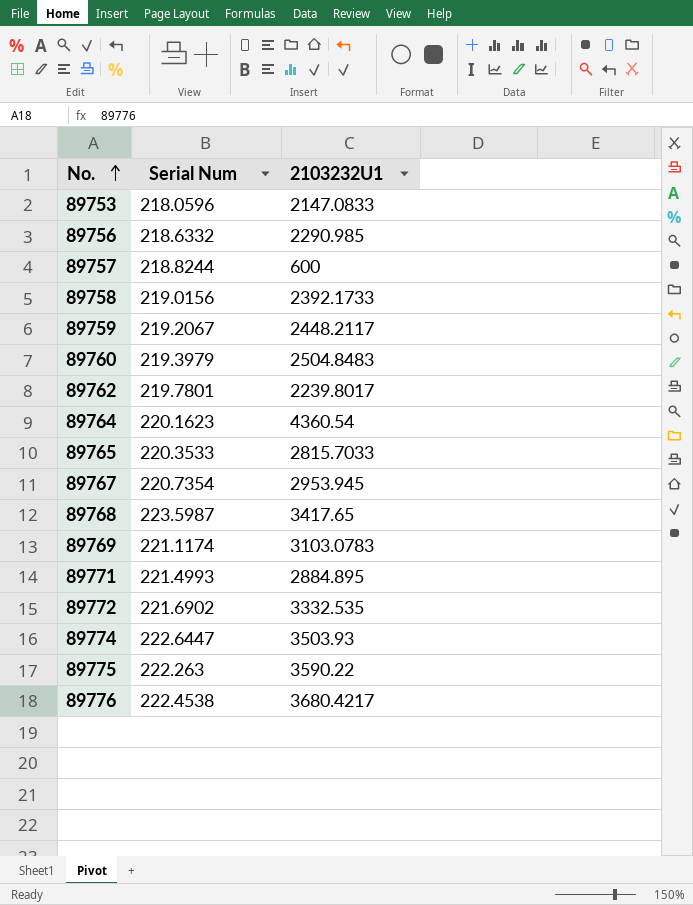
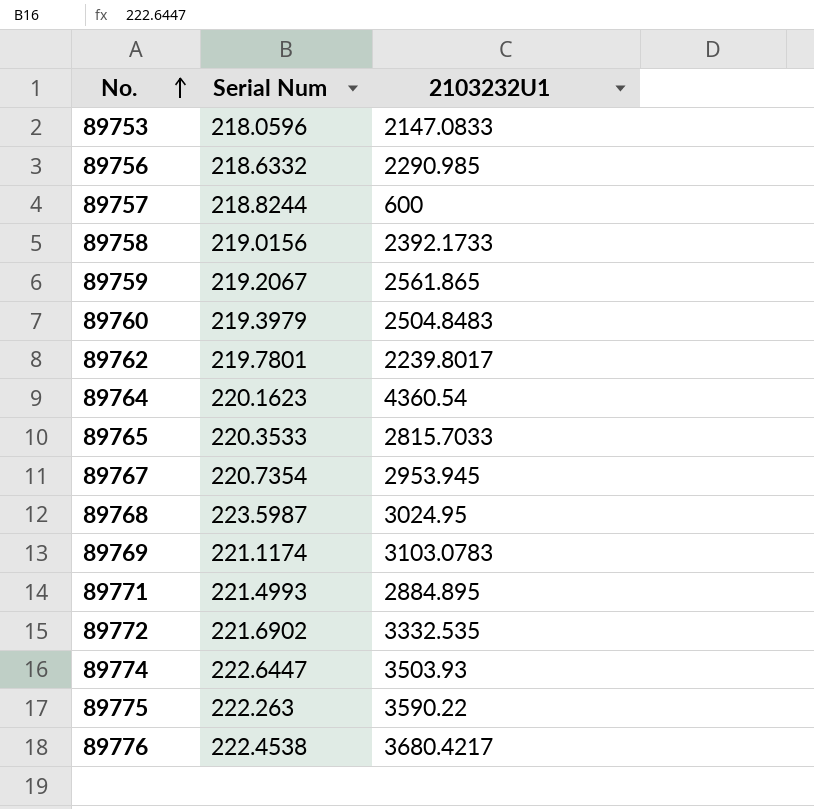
89759 | 2103232U1: 2448.2117 -> 2561.865
89768 | 2103232U1: 3417.65 -> 3024.95

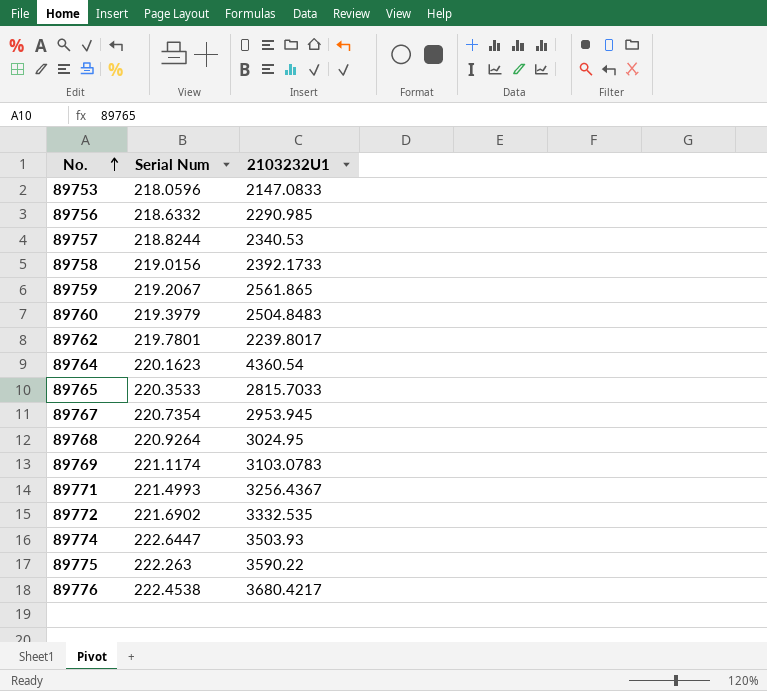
89757 | 2103232U1: 600 -> 2340.53
89768 | Serial Num: 223.5987 -> 220.9264
89771 | 2103232U1: 2884.895 -> 3256.4367

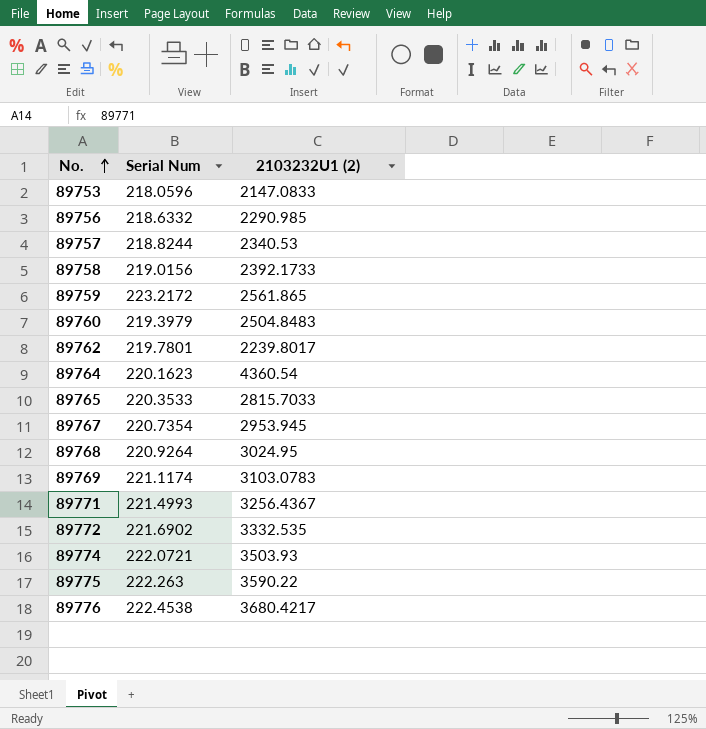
column name: 2103232U1 -> 2103232U1 (2)
89759 | Serial Num: 219.2067 -> 223.2172
89774 | Serial Num: 222.6447 -> 222.0721

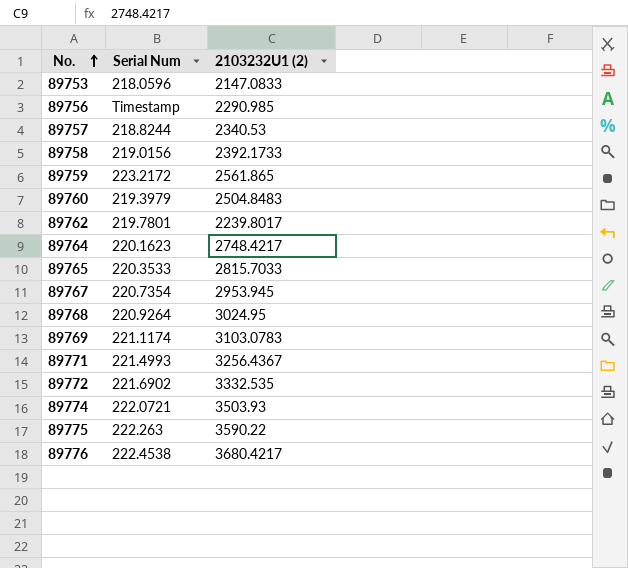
89756 | Serial Num: 218.6332 -> Timestamp
89764 | 2103232U1 (2): 4360.54 -> 2748.4217

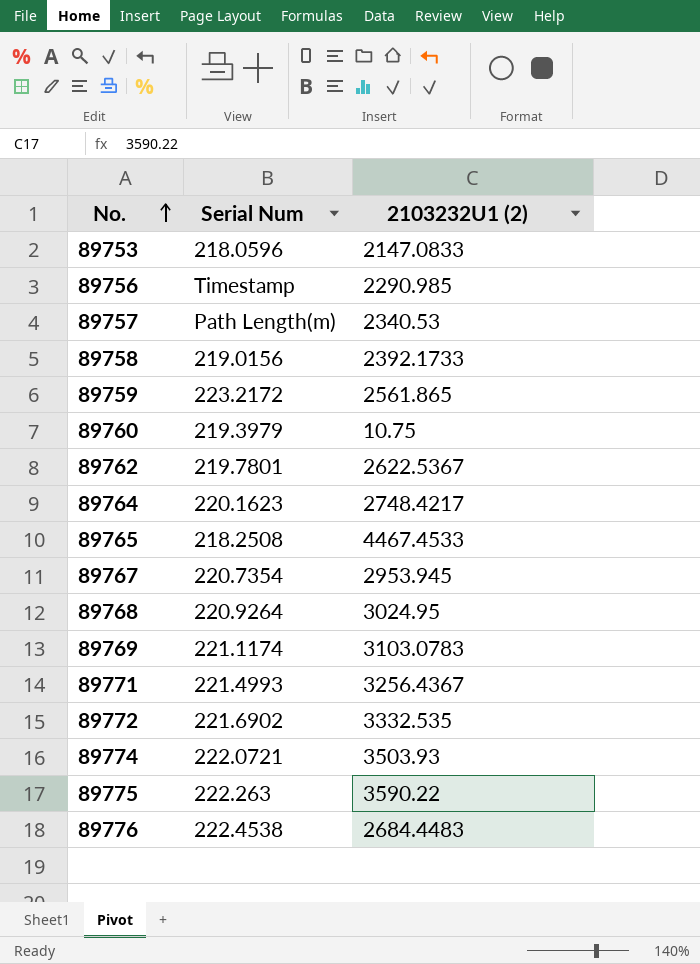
89757 | Serial Num: 218.8244 -> Path Length(m)
89760 | 2103232U1 (2): 2504.8483 -> 10.75
89762 | 2103232U1 (2): 2239.8017 -> 2622.5367
89765 | Serial Num: 220.3533 -> 218.2508
89765 | 2103232U1 (2): 2815.7033 -> 4467.4533
89776 | 2103232U1 (2): 3680.4217 -> 2684.4483

